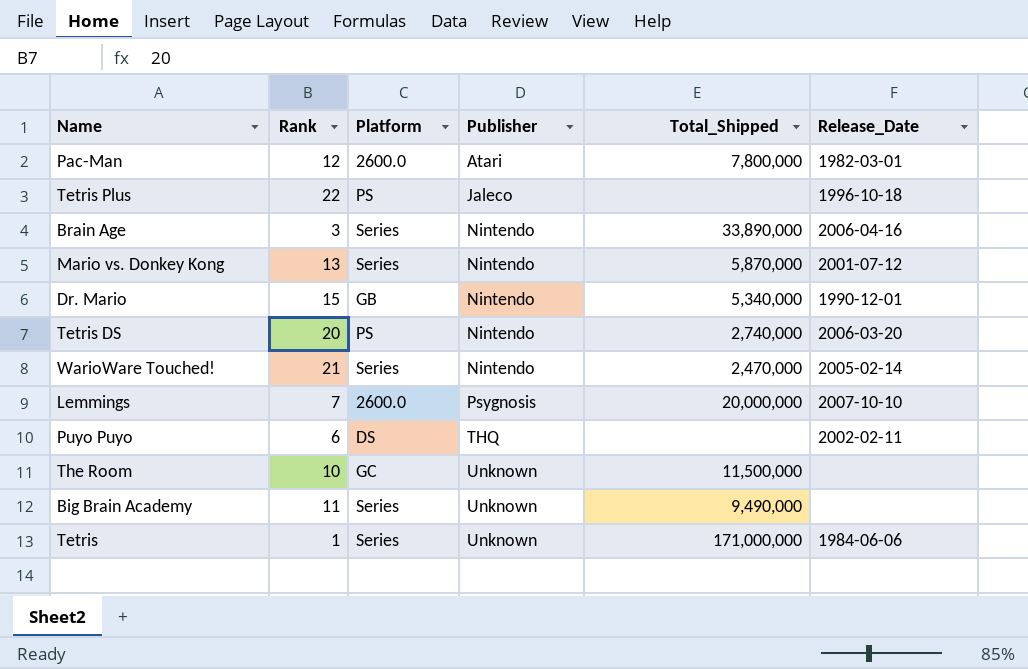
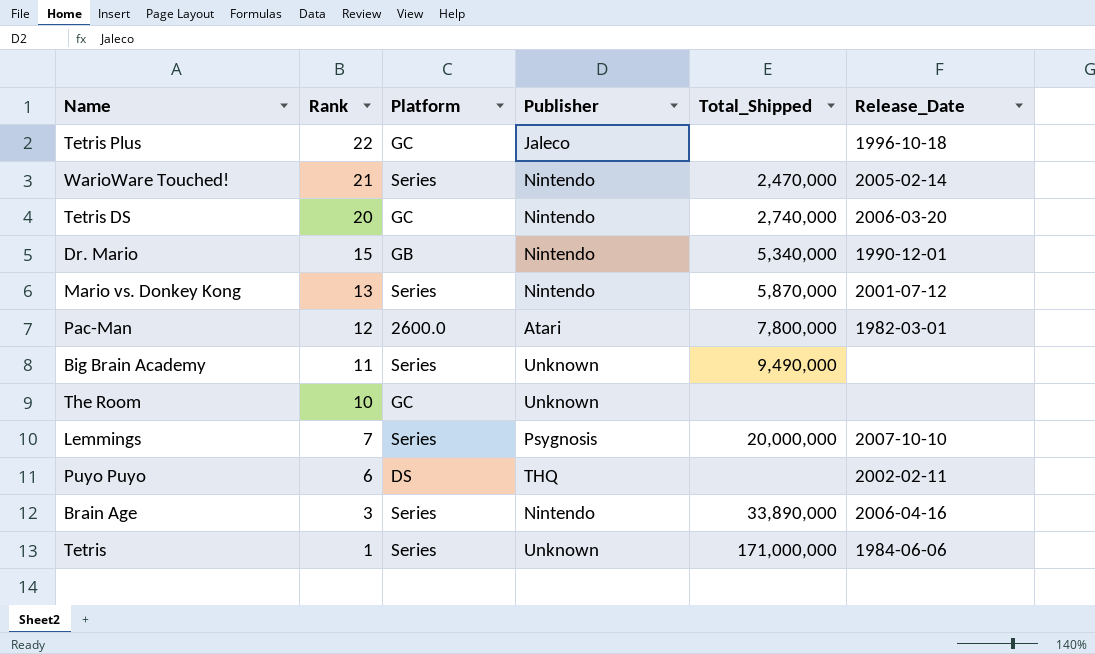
row order: Publisher ascending -> Rank descending
Tetris Plus | Platform: PS -> GC
Tetris DS | Platform: PS -> GC
The Room | Total_Shipped: 11,500,000 -> none
Lemmings | Platform: 2600.0 -> Series

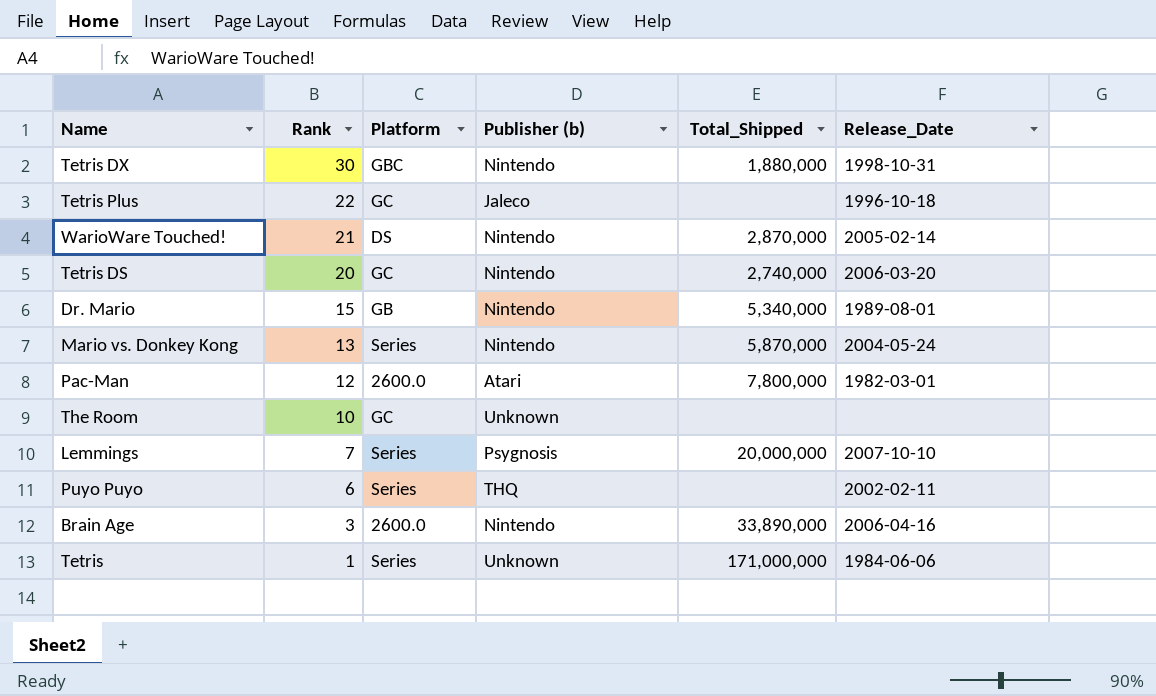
column name: Publisher -> Publisher (b)
row Big Brain Academy: 11 | Series | Unknown | 9,490,000 | none -> none
row Tetris DX: none -> 30 | GBC | Nintendo | 1,880,000 | 1998-10-31
WarioWare Touched! | Platform: Series -> DS
WarioWare Touched! | Total_Shipped: 2,470,000 -> 2,870,000
Dr. Mario | Release_Date: 1990-12-01 -> 1989-08-01
Mario vs. Donkey Kong | Release_Date: 2001-07-12 -> 2004-05-24
Puyo Puyo | Platform: DS -> Series
Brain Age | Platform: Series -> 2600.0

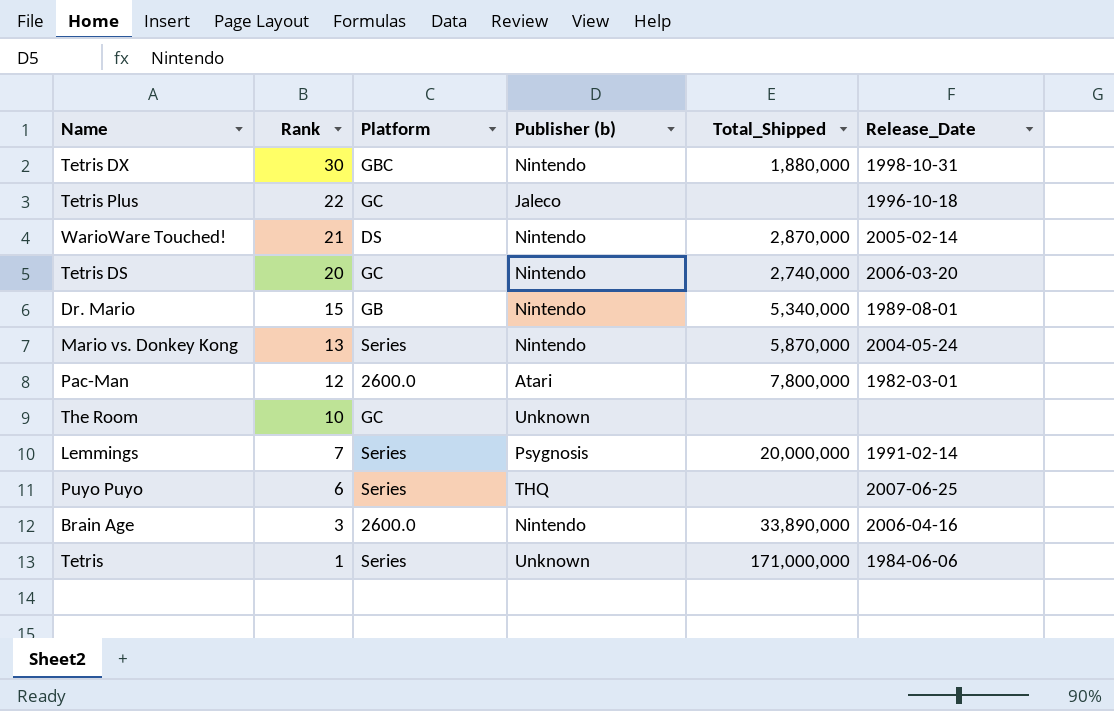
Lemmings | Release_Date: 2007-10-10 -> 1991-02-14
Puyo Puyo | Release_Date: 2002-02-11 -> 2007-06-25

